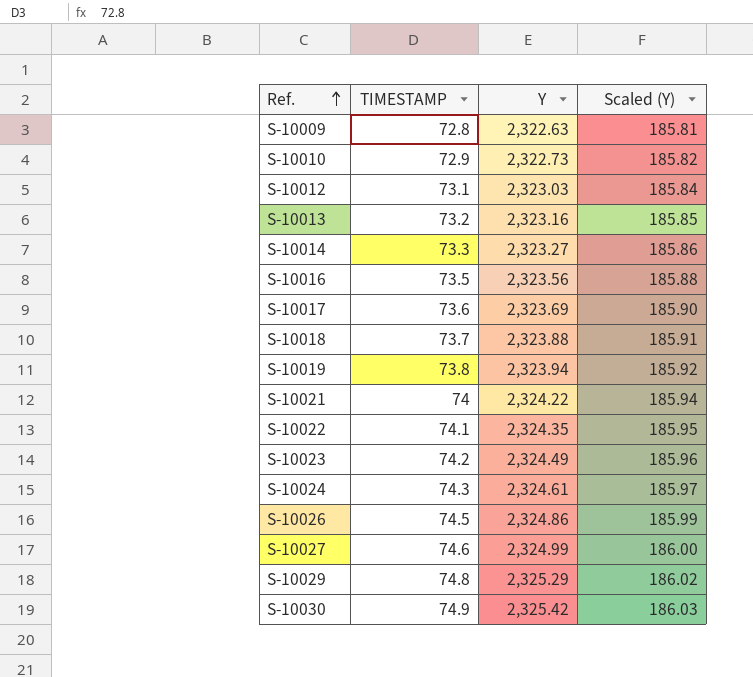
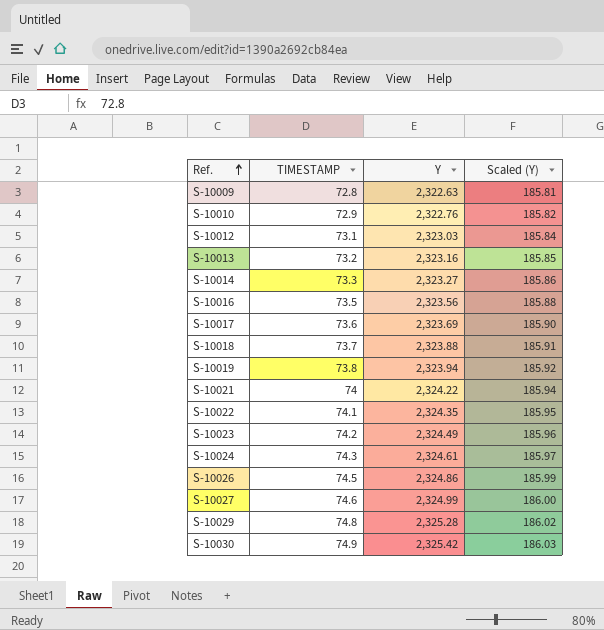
S-10010 | Y: 2,322.73 -> 2,322.76
S-10029 | Y: 2,325.29 -> 2,325.28

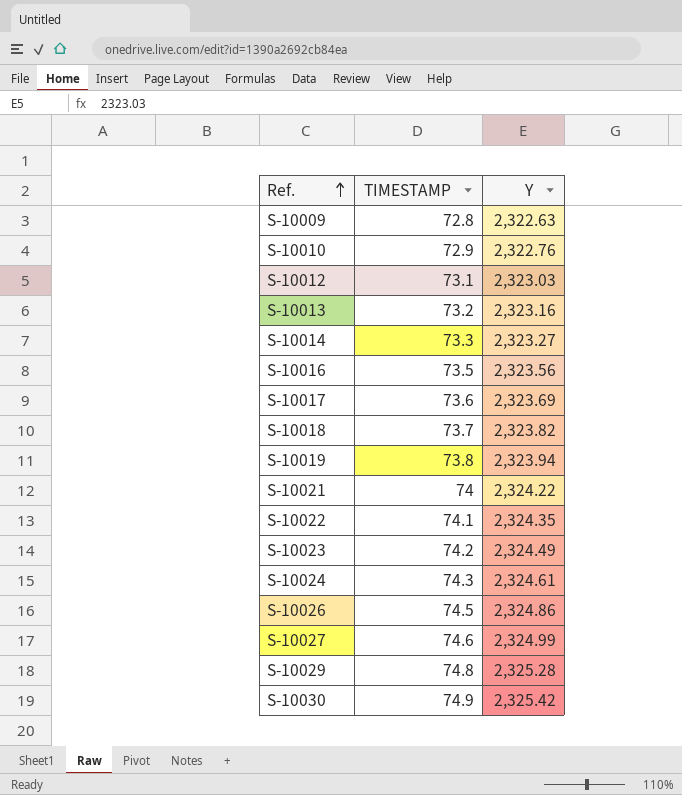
column Scaled (Y) | formula: [Y] * 0.08 -> none
S-10018 | Y: 2,323.88 -> 2,323.82

